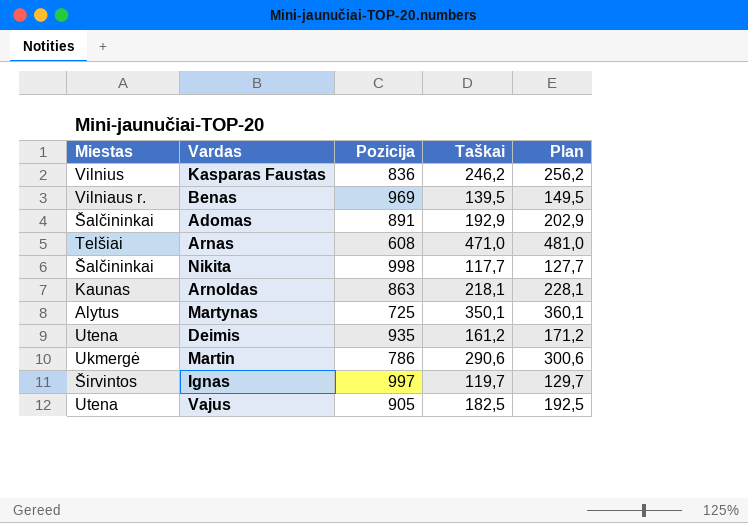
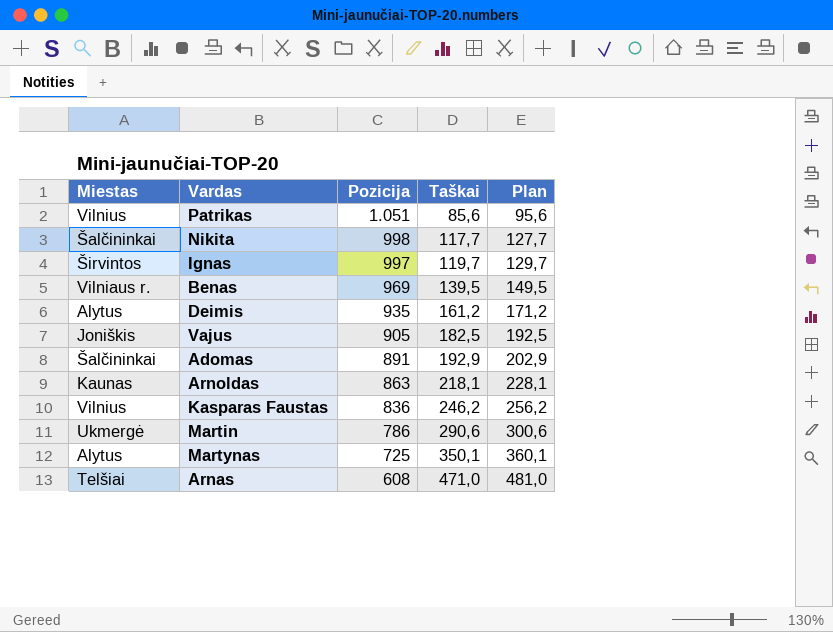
row order: none -> Pozicija descending
row Patrikas: none -> Vilnius | 1.051 | 85,6 | 95,6
Deimis | Miestas: Utena -> Alytus
Vajus | Miestas: Utena -> Joniškis

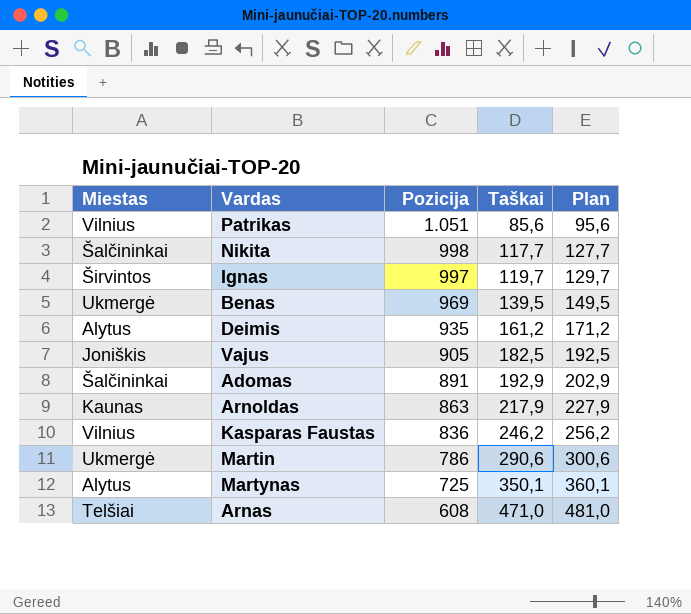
Benas | Miestas: Vilniaus r. -> Ukmergė
Arnoldas | Taškai: 218,1 -> 217,9
Arnoldas | Plan: 228,1 -> 227,9

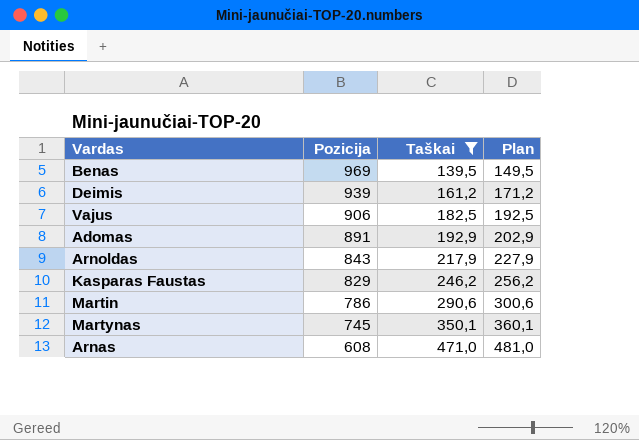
filter: none -> Taškai >= 139,5
column Miestas | position: 1 -> none
Deimis | Pozicija: 935 -> 939
Vajus | Pozicija: 905 -> 906
Arnoldas | Pozicija: 863 -> 843
Kasparas Faustas | Pozicija: 836 -> 829
Martynas | Pozicija: 725 -> 745

